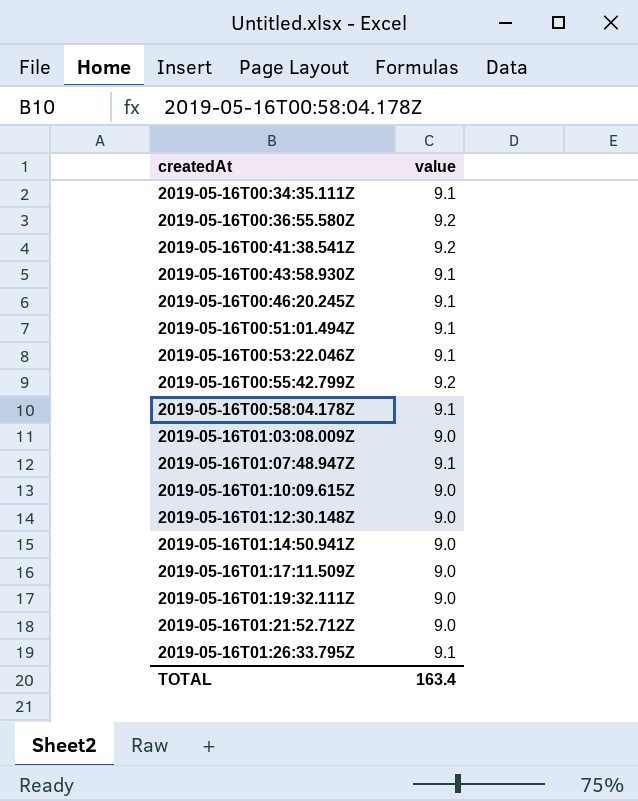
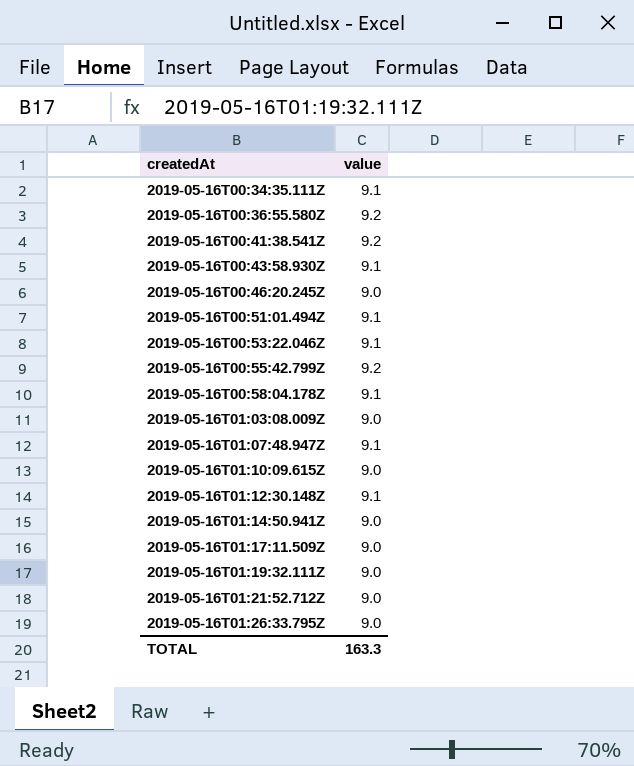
2019-05-16T00:46:20.245Z | value: 9.1 -> 9.0
2019-05-16T01:12:30.148Z | value: 9.0 -> 9.1
2019-05-16T01:26:33.795Z | value: 9.1 -> 9.0
TOTAL | value: 163.4 -> 163.3

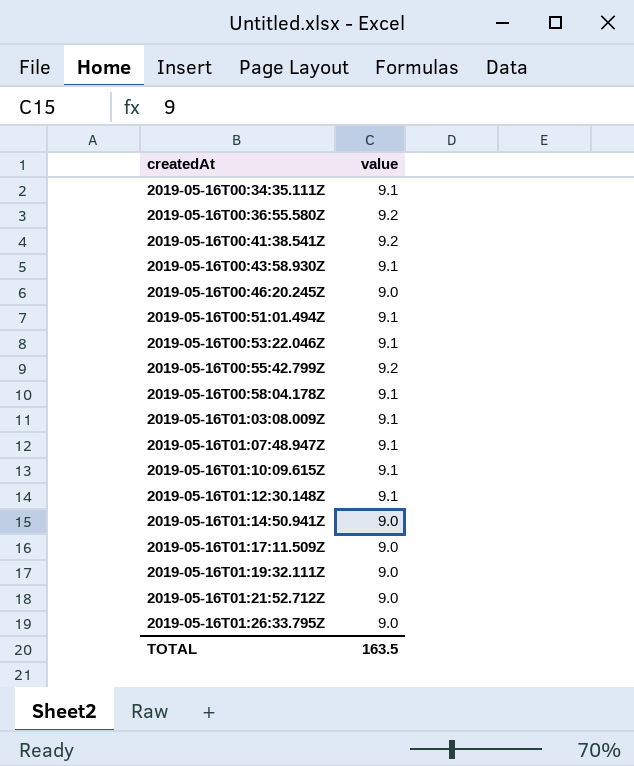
2019-05-16T01:03:08.009Z | value: 9.0 -> 9.1
2019-05-16T01:10:09.615Z | value: 9.0 -> 9.1
TOTAL | value: 163.3 -> 163.5

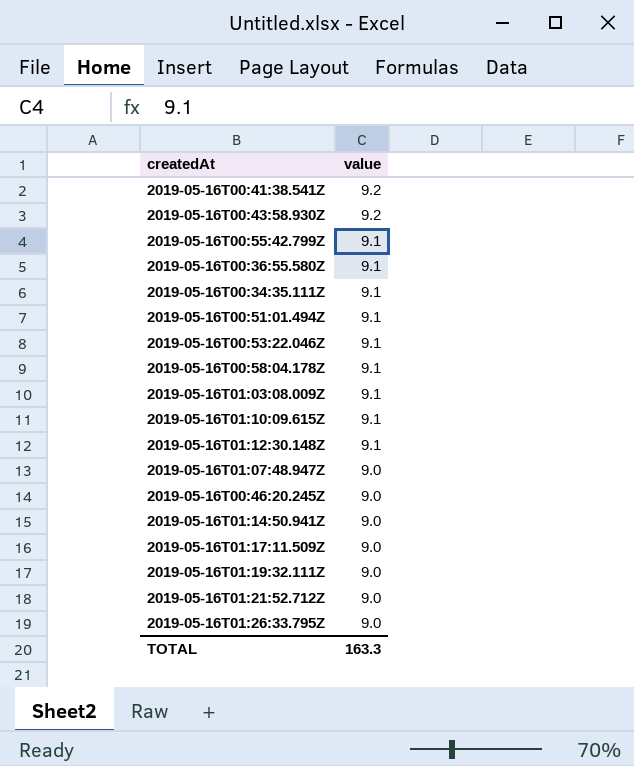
row order: createdAt ascending -> value descending
2019-05-16T00:43:58.930Z | value: 9.1 -> 9.2
2019-05-16T00:55:42.799Z | value: 9.2 -> 9.1
2019-05-16T00:36:55.580Z | value: 9.2 -> 9.1
2019-05-16T01:07:48.947Z | value: 9.1 -> 9.0
TOTAL | value: 163.5 -> 163.3

